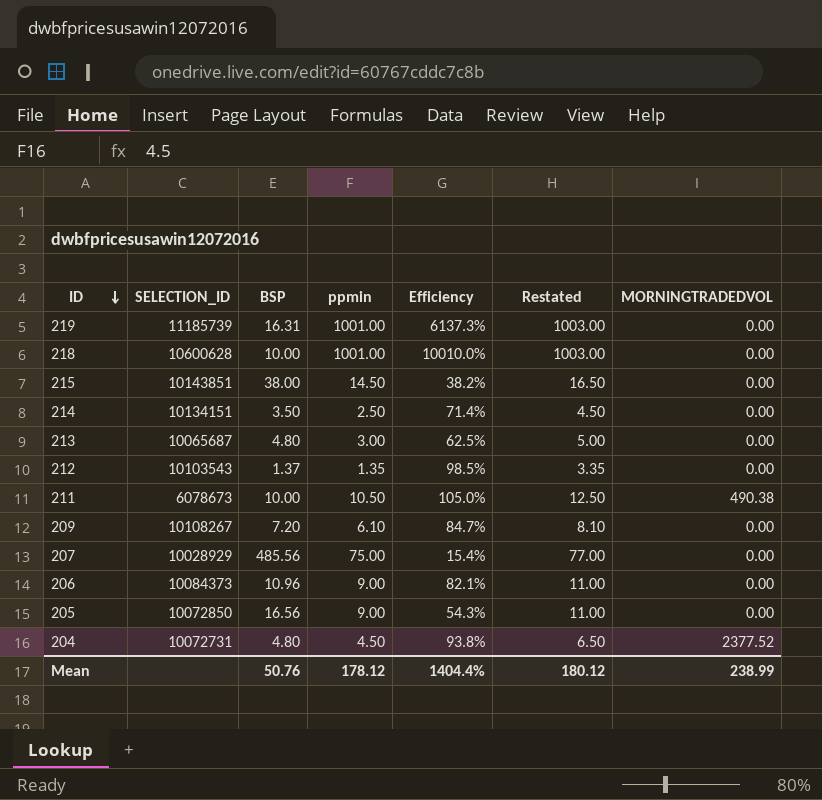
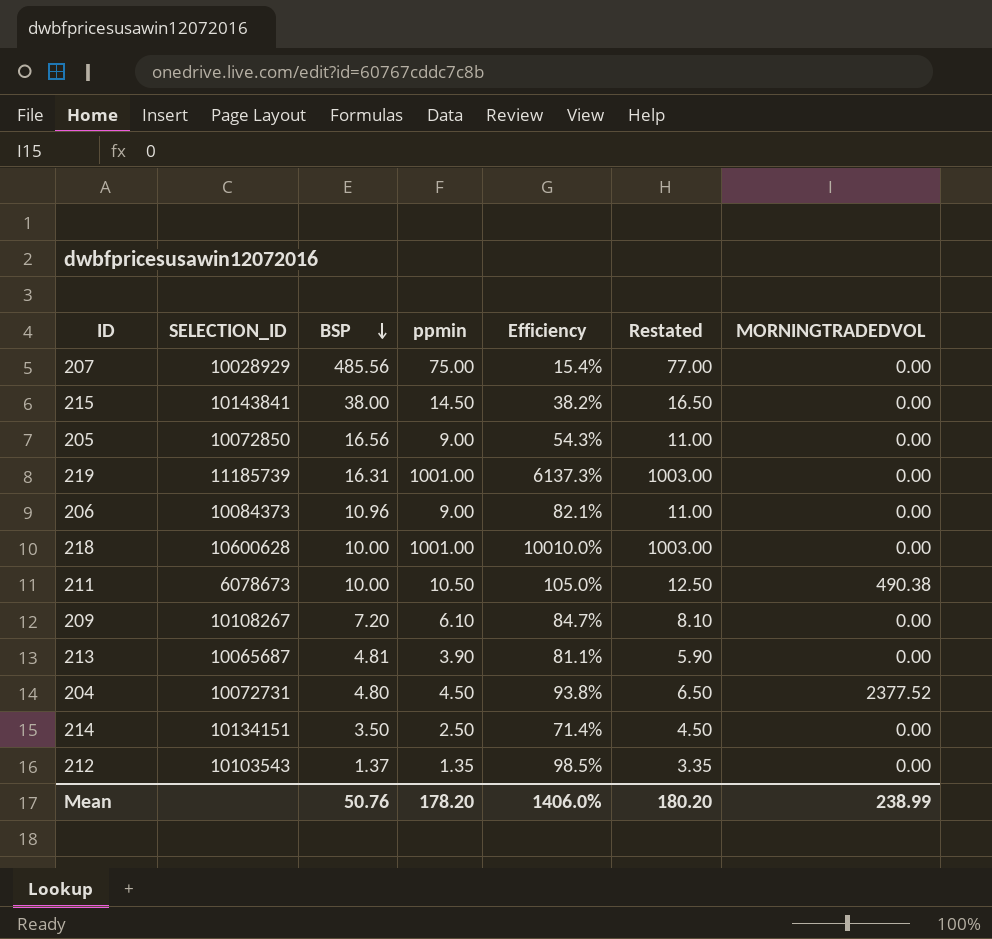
row order: ID descending -> BSP descending
215 | SELECTION_ID: 10143851 -> 10143841
213 | BSP: 4.80 -> 4.81
213 | ppmin: 3.00 -> 3.90
213 | Efficiency: 62.5% -> 81.1%
213 | Restated: 5.00 -> 5.90
Mean | ppmin: 178.12 -> 178.20
Mean | Efficiency: 1404.4% -> 1406.0%
Mean | Restated: 180.12 -> 180.20

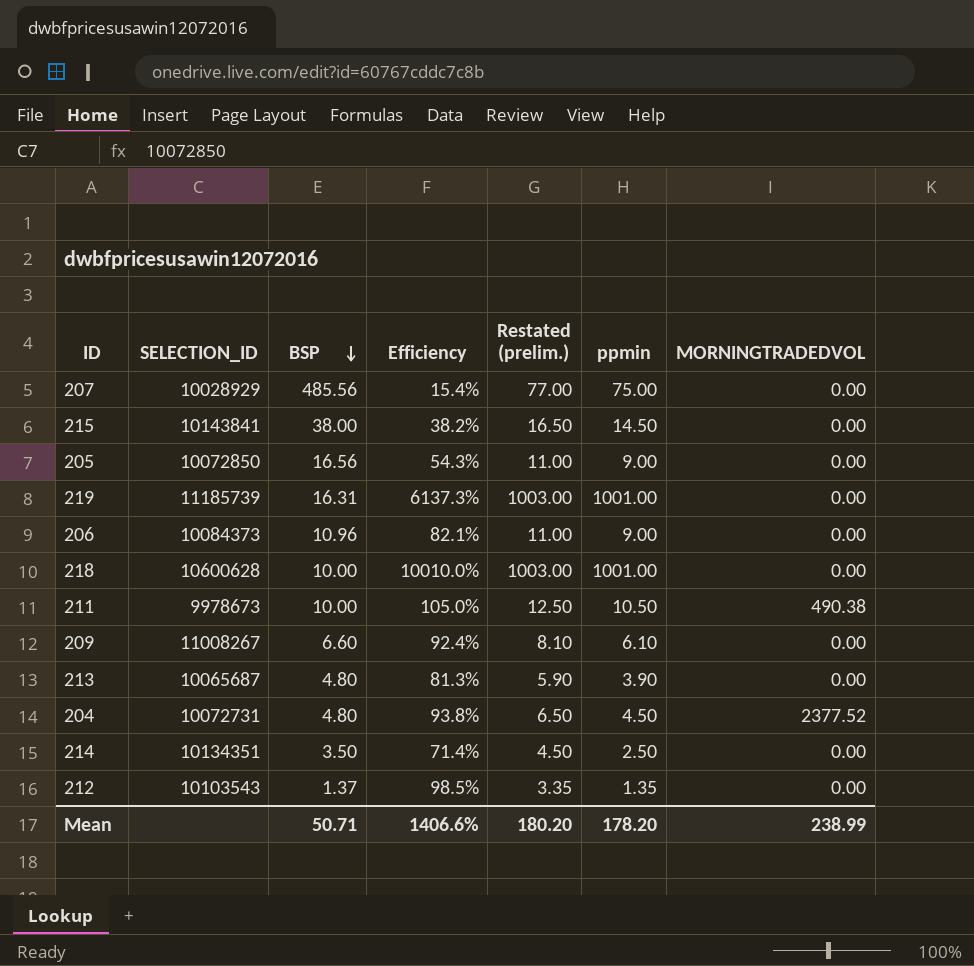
column name: Restated -> Restated (prelim.)
column ppmin | position: 4 -> 6
211 | SELECTION_ID: 6078673 -> 9978673
209 | SELECTION_ID: 10108267 -> 11008267
209 | BSP: 7.20 -> 6.60
209 | Efficiency: 84.7% -> 92.4%
213 | BSP: 4.81 -> 4.80
213 | Efficiency: 81.1% -> 81.3%
214 | SELECTION_ID: 10134151 -> 10134351
Mean | BSP: 50.76 -> 50.71
Mean | Efficiency: 1406.0% -> 1406.6%

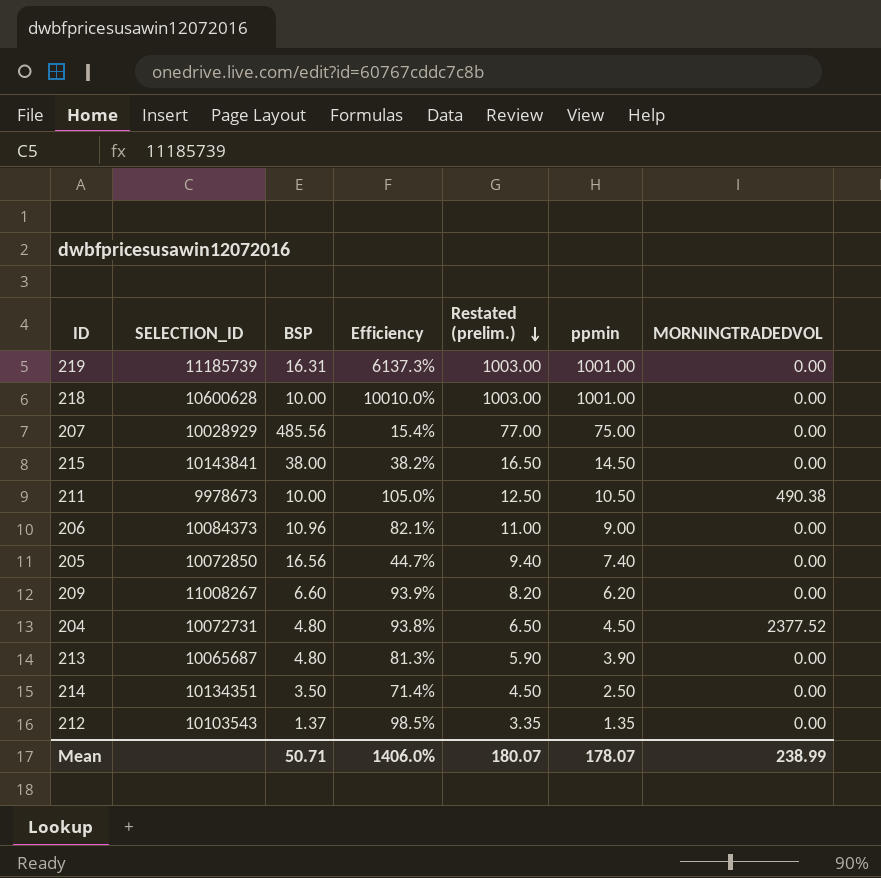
row order: BSP descending -> Restated (prelim.) descending
205 | Efficiency: 54.3% -> 44.7%
205 | Restated (prelim.): 11.00 -> 9.40
205 | ppmin: 9.00 -> 7.40
209 | Efficiency: 92.4% -> 93.9%
209 | Restated (prelim.): 8.10 -> 8.20
209 | ppmin: 6.10 -> 6.20
Mean | Efficiency: 1406.6% -> 1406.0%
Mean | Restated (prelim.): 180.20 -> 180.07
Mean | ppmin: 178.20 -> 178.07

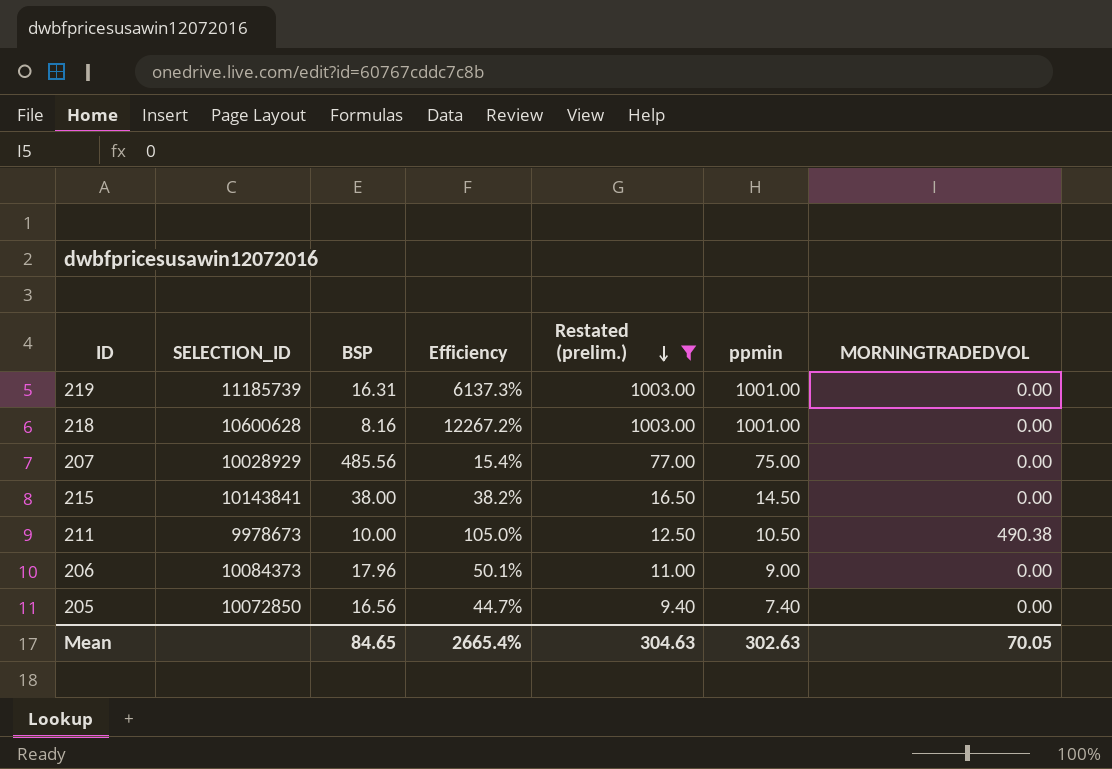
filter: none -> Restated (prelim.) >= 9.40
218 | BSP: 10.00 -> 8.16
218 | Efficiency: 10010.0% -> 12267.2%
206 | BSP: 10.96 -> 17.96
206 | Efficiency: 82.1% -> 50.1%
Mean | BSP: 50.71 -> 84.65
Mean | Efficiency: 1406.0% -> 2665.4%
Mean | Restated (prelim.): 180.07 -> 304.63
Mean | ppmin: 178.07 -> 302.63
Mean | MORNINGTRADEDVOL: 238.99 -> 70.05

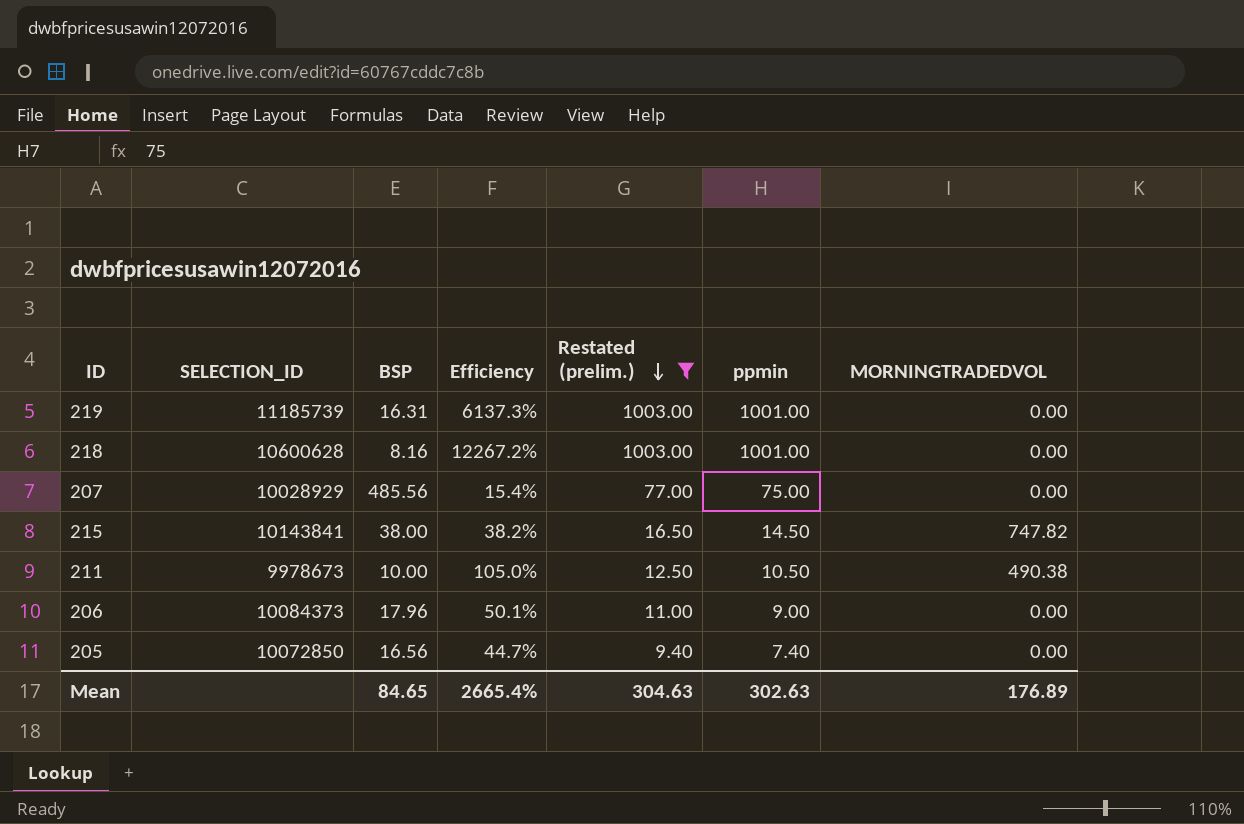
215 | MORNINGTRADEDVOL: 0.00 -> 747.82
Mean | MORNINGTRADEDVOL: 70.05 -> 176.89

